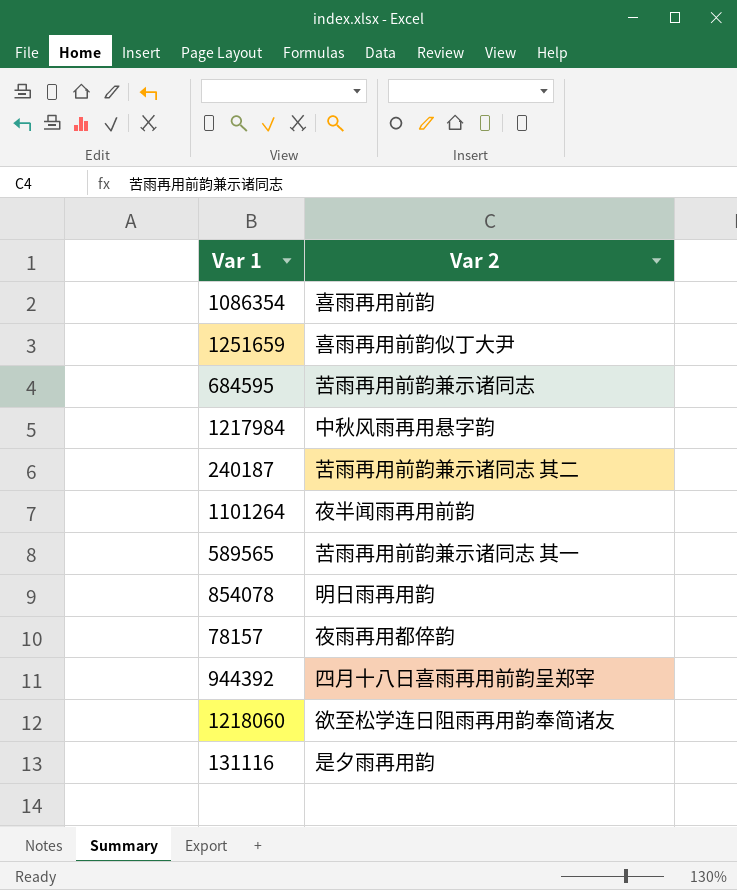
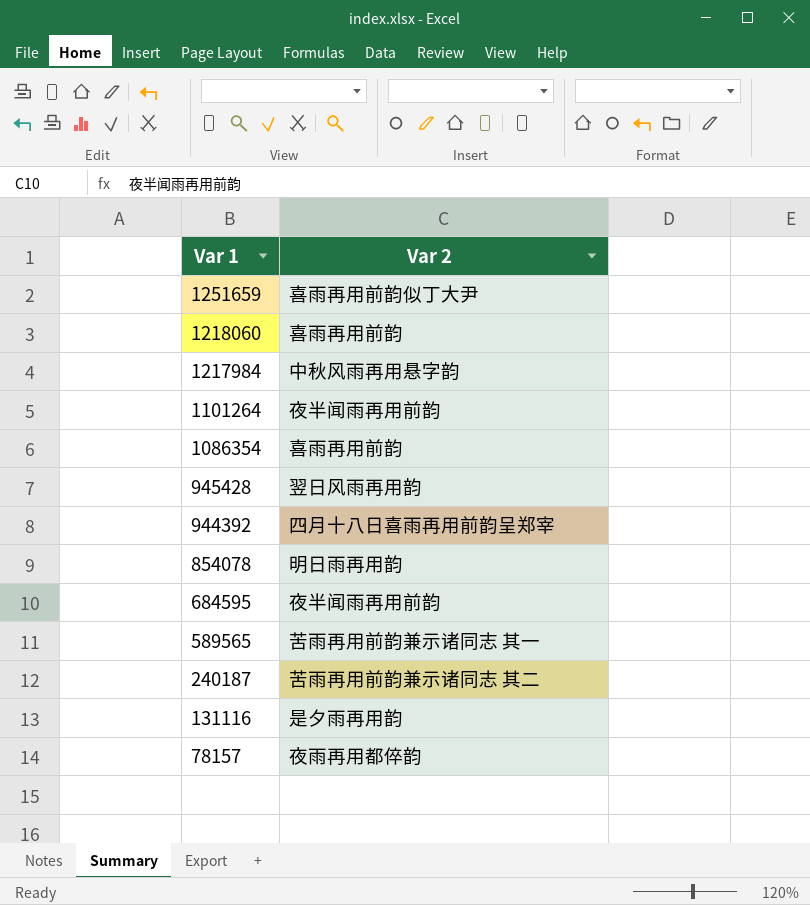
row order: none -> Var 1 descending
1218060 | Var 2: 欲至松学连日阻雨再用韵奉简诸友 -> 喜雨再用前韵
row 945428: none -> 翌日风雨再用韵
684595 | Var 2: 苦雨再用前韵兼示诸同志 -> 夜半闻雨再用前韵

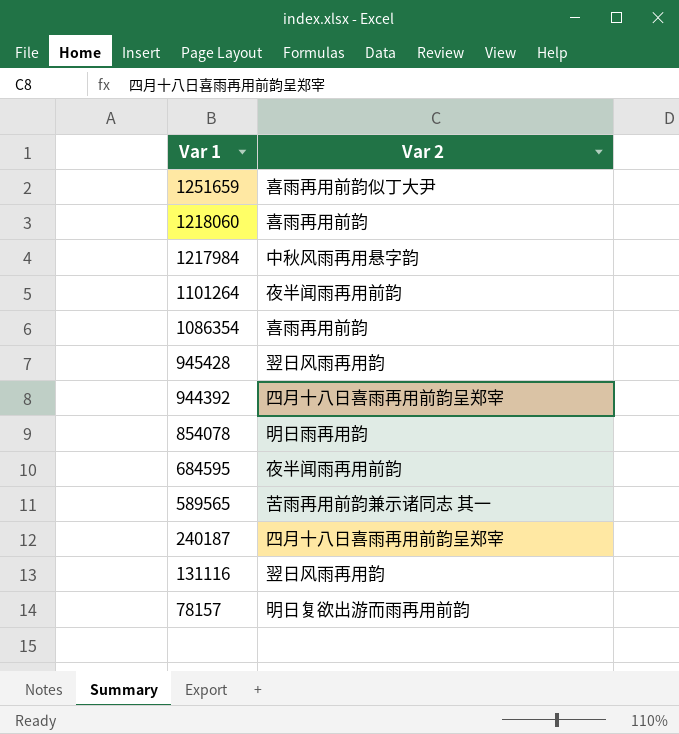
240187 | Var 2: 苦雨再用前韵兼示诸同志 其二 -> 四月十八日喜雨再用前韵呈郑宰
131116 | Var 2: 是夕雨再用韵 -> 翌日风雨再用韵
78157 | Var 2: 夜雨再用都倅韵 -> 明日复欲出游而雨再用前韵

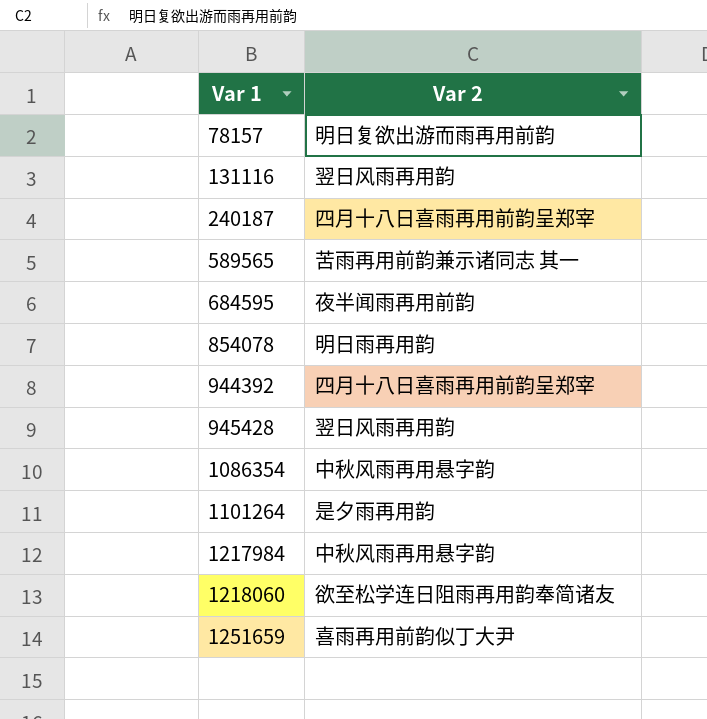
row order: Var 1 descending -> Var 1 ascending
1086354 | Var 2: 喜雨再用前韵 -> 中秋风雨再用悬字韵
1101264 | Var 2: 夜半闻雨再用前韵 -> 是夕雨再用韵
1218060 | Var 2: 喜雨再用前韵 -> 欲至松学连日阻雨再用韵奉简诸友

